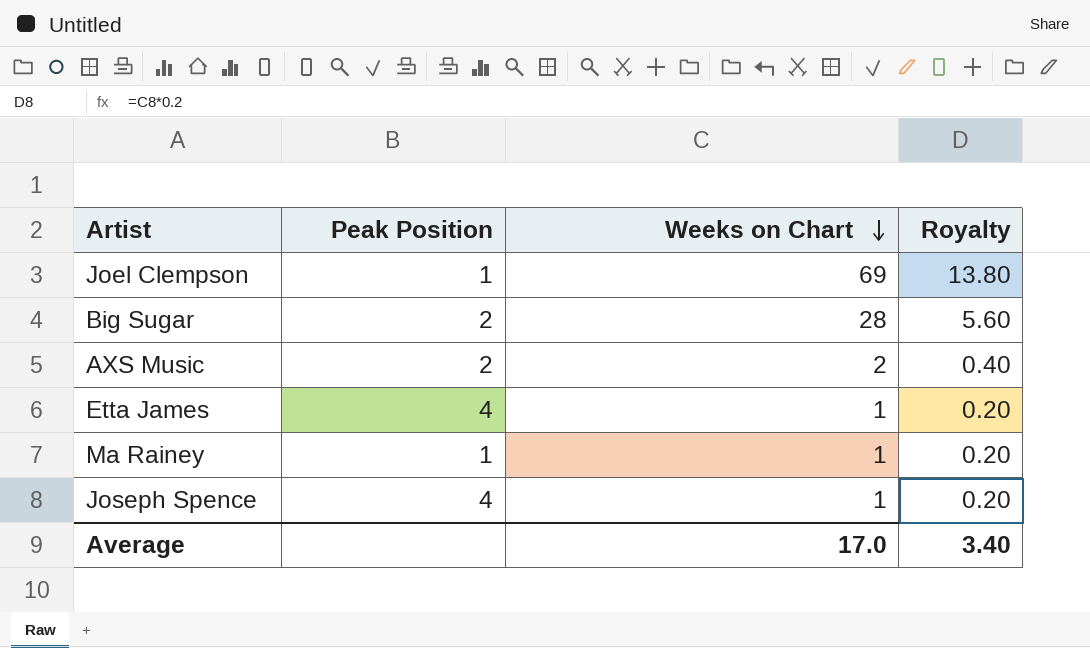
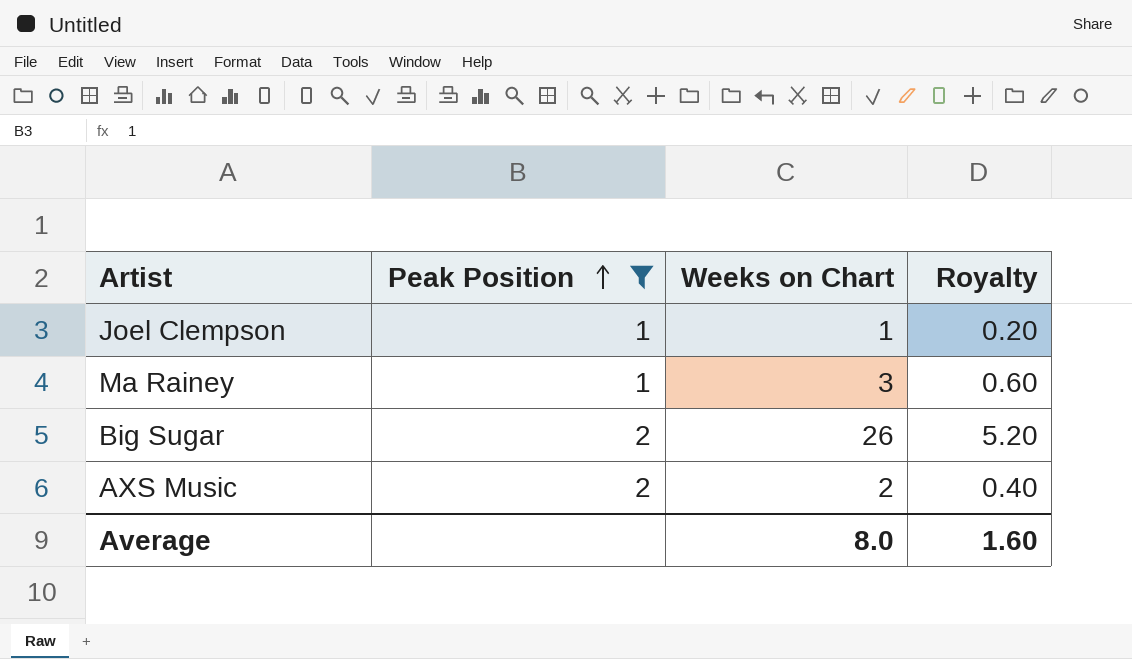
filter: none -> Peak Position != 4
row order: Weeks on Chart descending -> Peak Position ascending
Joel Clempson | Weeks on Chart: 69 -> 1
Joel Clempson | Royalty: 13.80 -> 0.20
Ma Rainey | Weeks on Chart: 1 -> 3
Ma Rainey | Royalty: 0.20 -> 0.60
Big Sugar | Weeks on Chart: 28 -> 26
Big Sugar | Royalty: 5.60 -> 5.20
Average | Weeks on Chart: 17.0 -> 8.0
Average | Royalty: 3.40 -> 1.60

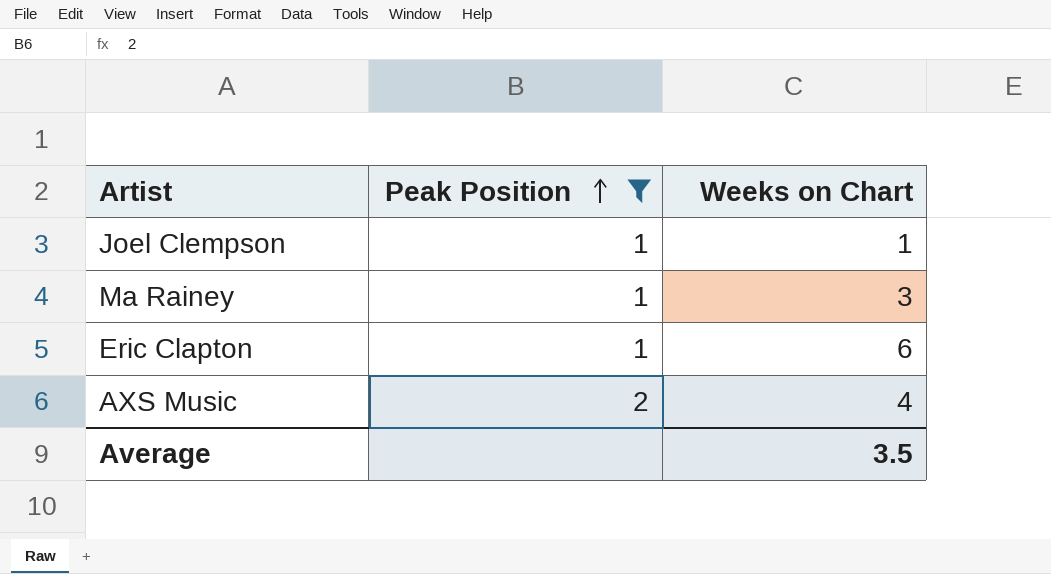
column Royalty | formula: [Weeks on Chart] * 0.2 -> none
row Big Sugar: 2 | 26 | 5.20 -> none
row Eric Clapton: none -> 1 | 6
AXS Music | Weeks on Chart: 2 -> 4
Average | Weeks on Chart: 8.0 -> 3.5

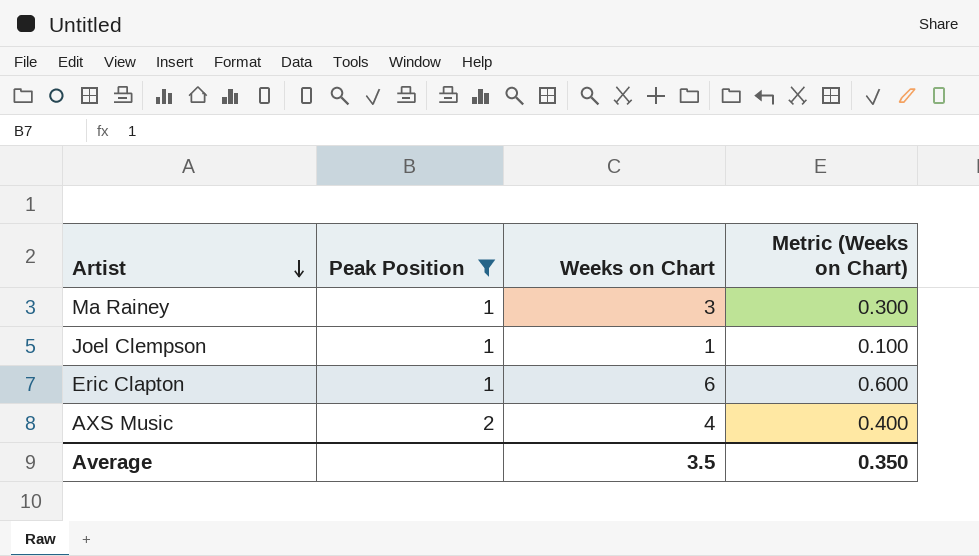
row order: Peak Position ascending -> Artist descending
column Metric (Weeks on Chart) | formula: none -> [Weeks on Chart] * 0.1

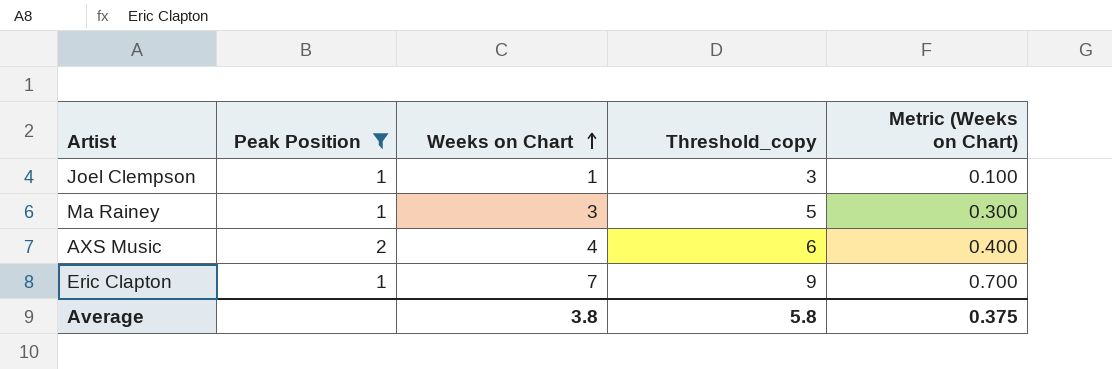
row order: Artist descending -> Weeks on Chart ascending
column Threshold_copy | formula: none -> [Weeks on Chart] + 2
Eric Clapton | Weeks on Chart: 6 -> 7
Eric Clapton | Metric (Weeks on Chart): 0.600 -> 0.700
Average | Weeks on Chart: 3.5 -> 3.8
Average | Metric (Weeks on Chart): 0.350 -> 0.375

